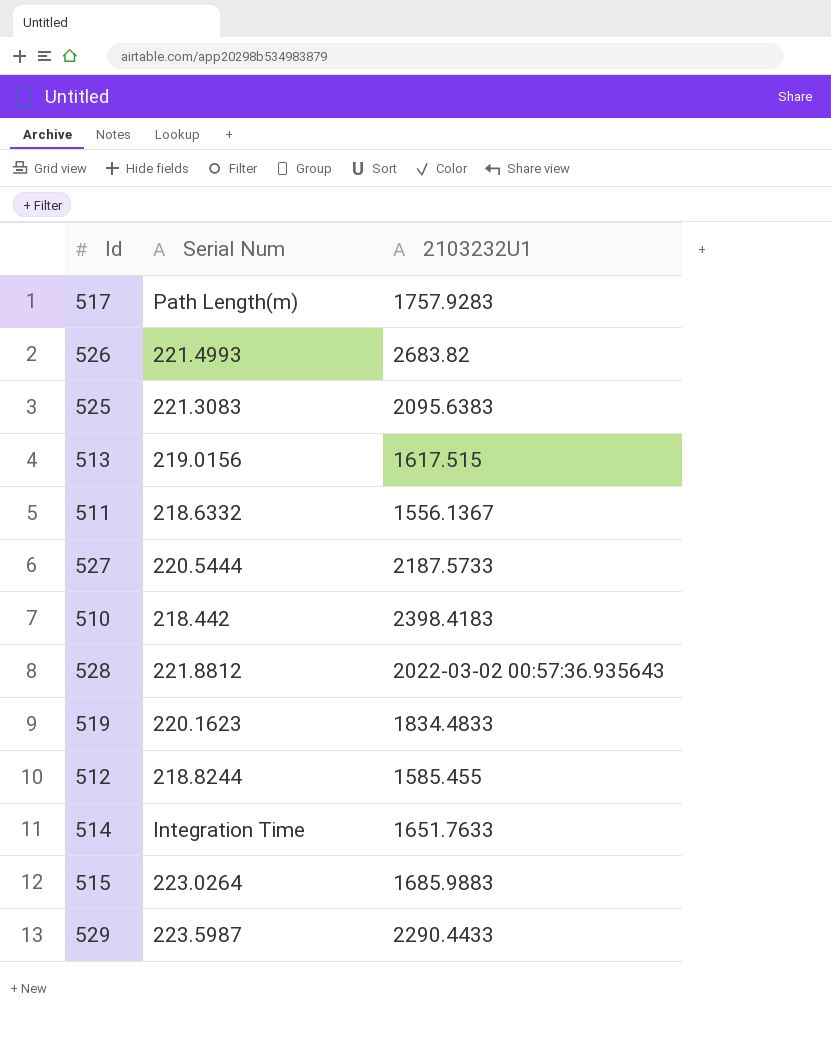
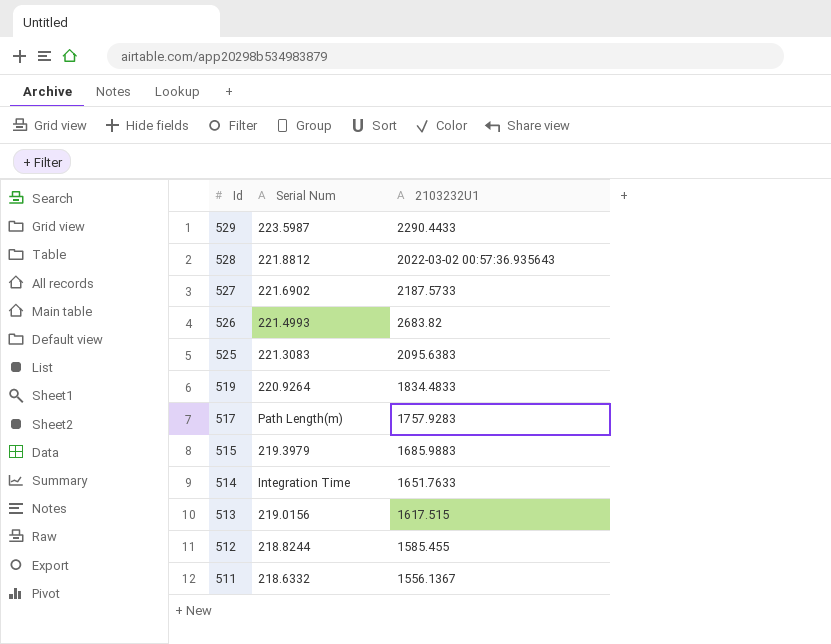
row order: none -> Id descending
row 510: 218.442 | 2398.4183 -> none
527 | Serial Num: 220.5444 -> 221.6902
519 | Serial Num: 220.1623 -> 220.9264
515 | Serial Num: 223.0264 -> 219.3979

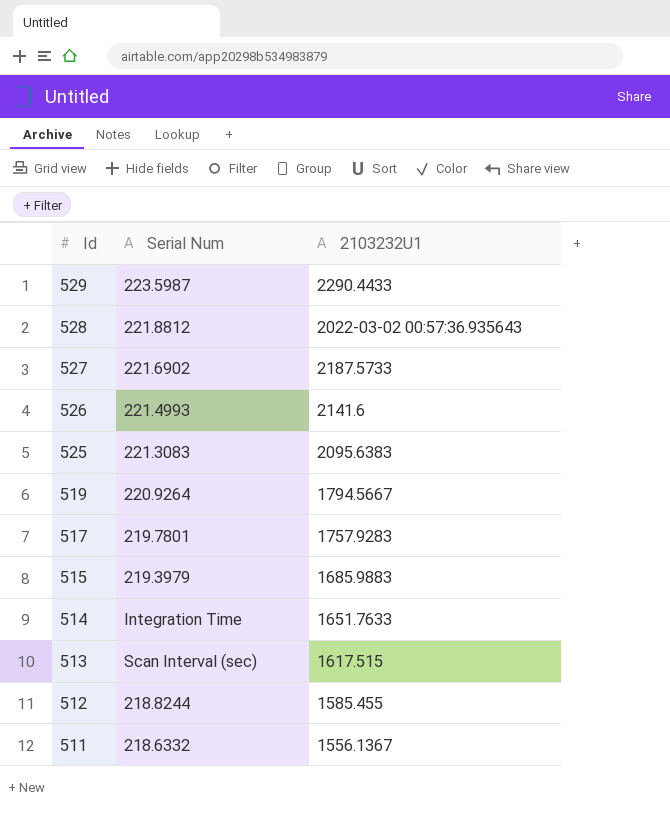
526 | 2103232U1: 2683.82 -> 2141.6
519 | 2103232U1: 1834.4833 -> 1794.5667
517 | Serial Num: Path Length(m) -> 219.7801
513 | Serial Num: 219.0156 -> Scan Interval (sec)

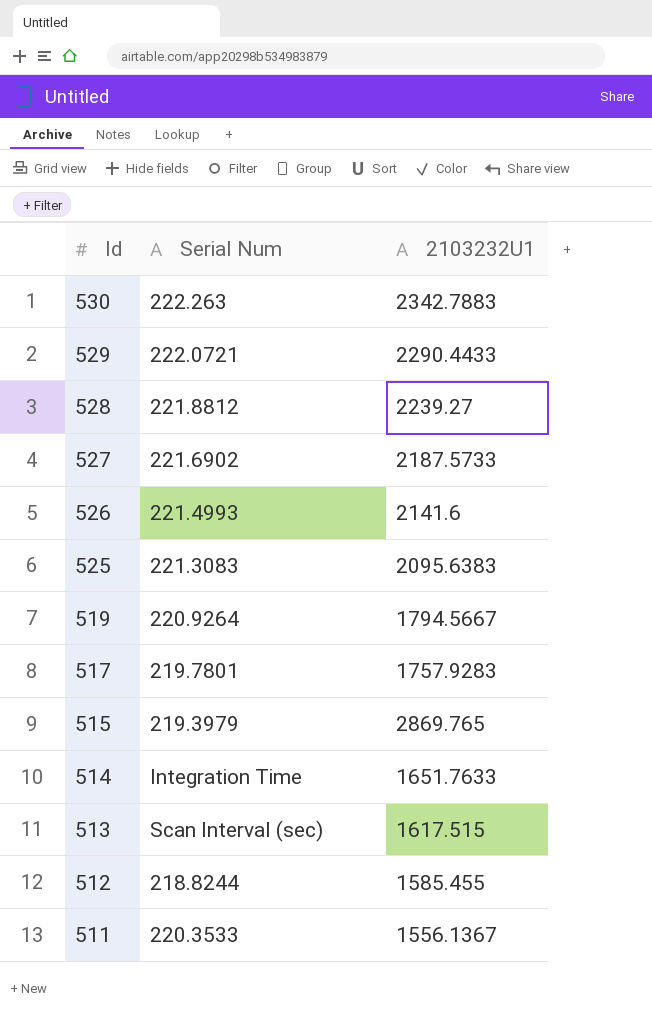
row 530: none -> 222.263 | 2342.7883
529 | Serial Num: 223.5987 -> 222.0721
528 | 2103232U1: 2022-03-02 00:57:36.935643 -> 2239.27
515 | 2103232U1: 1685.9883 -> 2869.765
511 | Serial Num: 218.6332 -> 220.3533

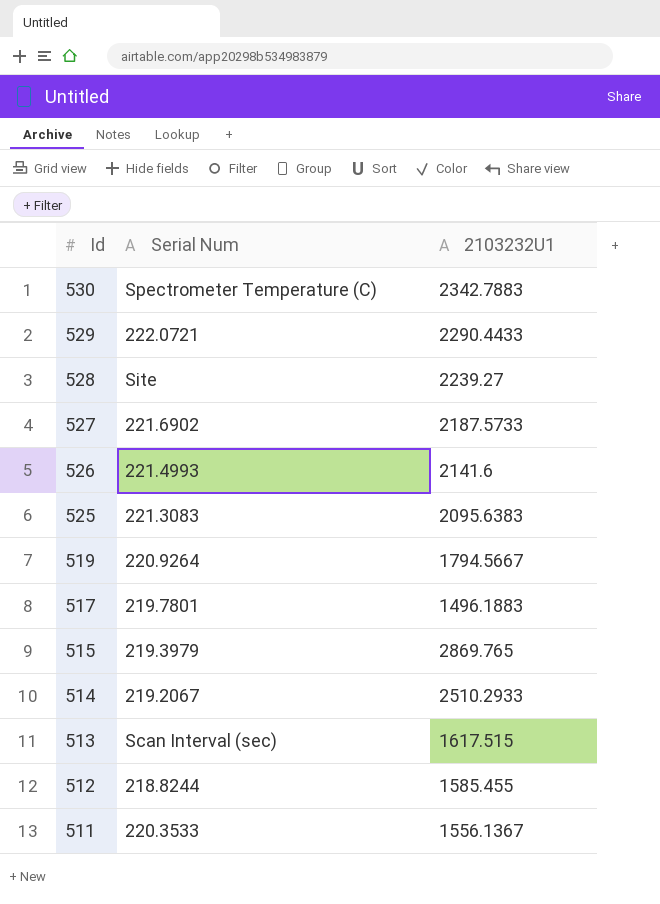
530 | Serial Num: 222.263 -> Spectrometer Temperature (C)
528 | Serial Num: 221.8812 -> Site
517 | 2103232U1: 1757.9283 -> 1496.1883
514 | Serial Num: Integration Time -> 219.2067
514 | 2103232U1: 1651.7633 -> 2510.2933

